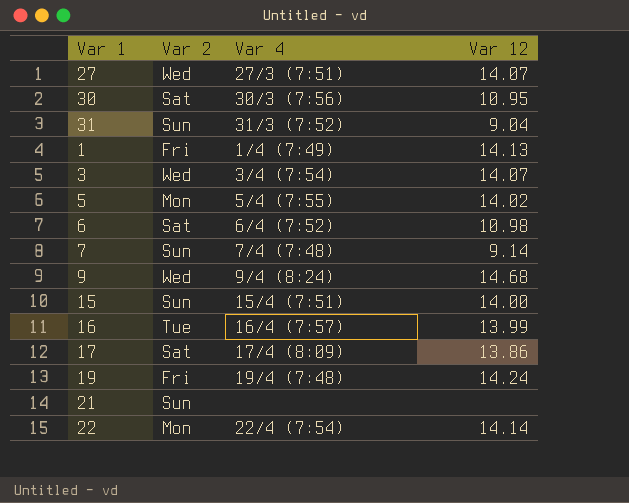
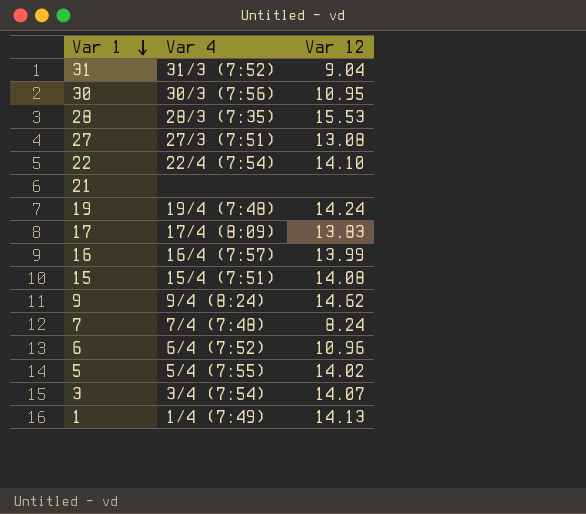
row order: none -> Var 1 descending
column Var 2 | position: 2 -> none
row 28: none -> 28/3 (7:35) | 15.53
27 | Var 12: 14.07 -> 13.08
22 | Var 12: 14.14 -> 14.10
17 | Var 12: 13.86 -> 13.83
15 | Var 12: 14.00 -> 14.08
9 | Var 12: 14.68 -> 14.62
7 | Var 12: 9.14 -> 8.24
6 | Var 12: 10.98 -> 10.96

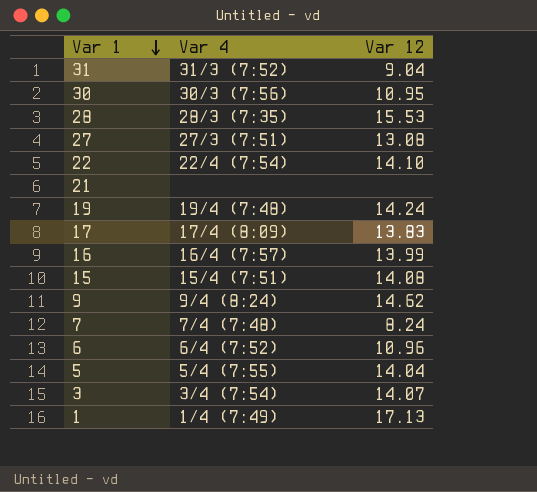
5 | Var 12: 14.02 -> 14.04
1 | Var 12: 14.13 -> 17.13

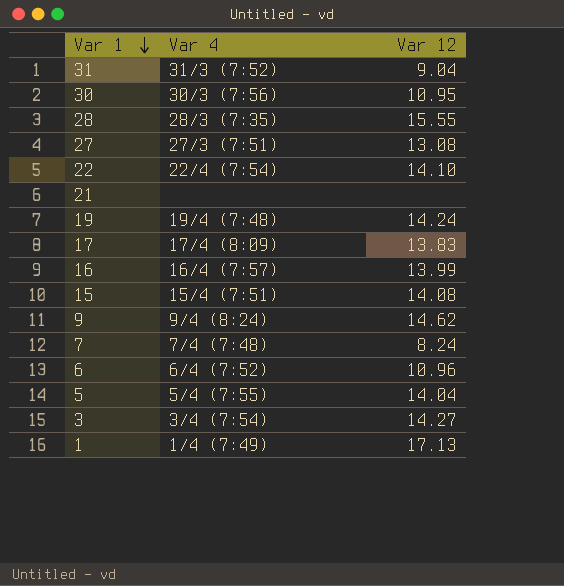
28 | Var 12: 15.53 -> 15.55
3 | Var 12: 14.07 -> 14.27

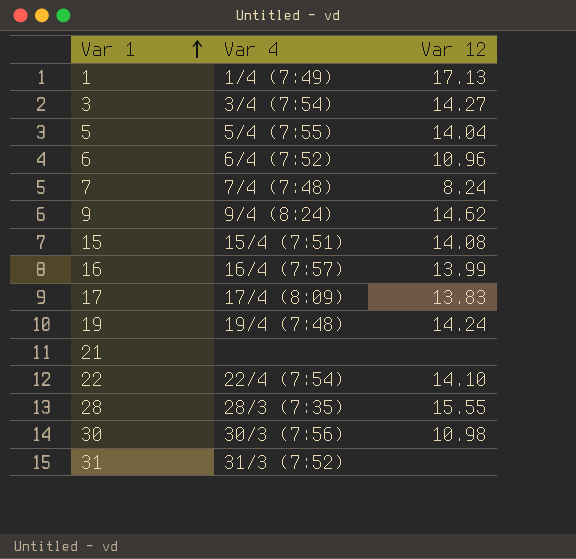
row order: Var 1 descending -> Var 1 ascending
row 27: 27/3 (7:51) | 13.08 -> none
30 | Var 12: 10.95 -> 10.98
31 | Var 12: 9.04 -> none

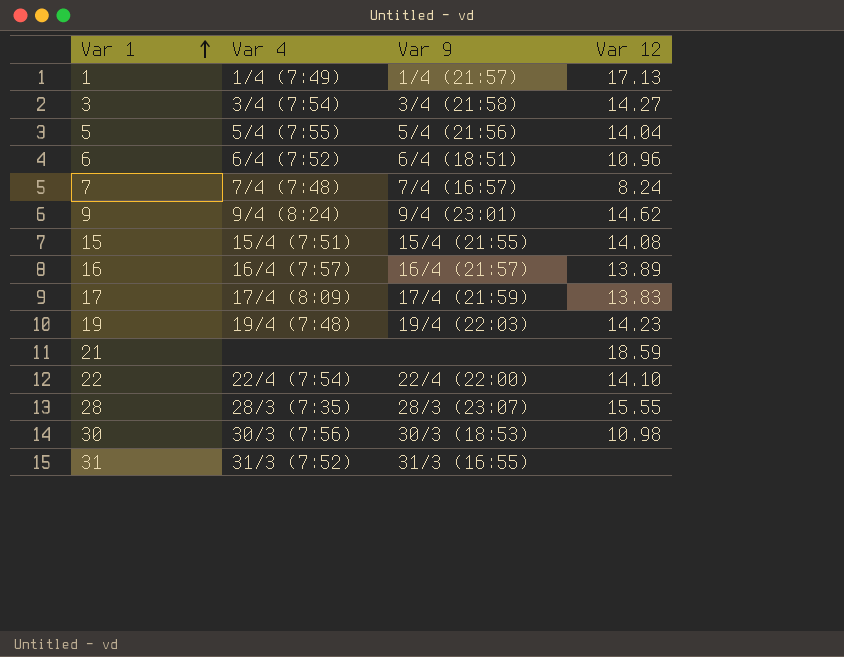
column Var 9 | position: none -> 3
16 | Var 12: 13.99 -> 13.89
19 | Var 12: 14.24 -> 14.23
21 | Var 12: none -> 18.59

